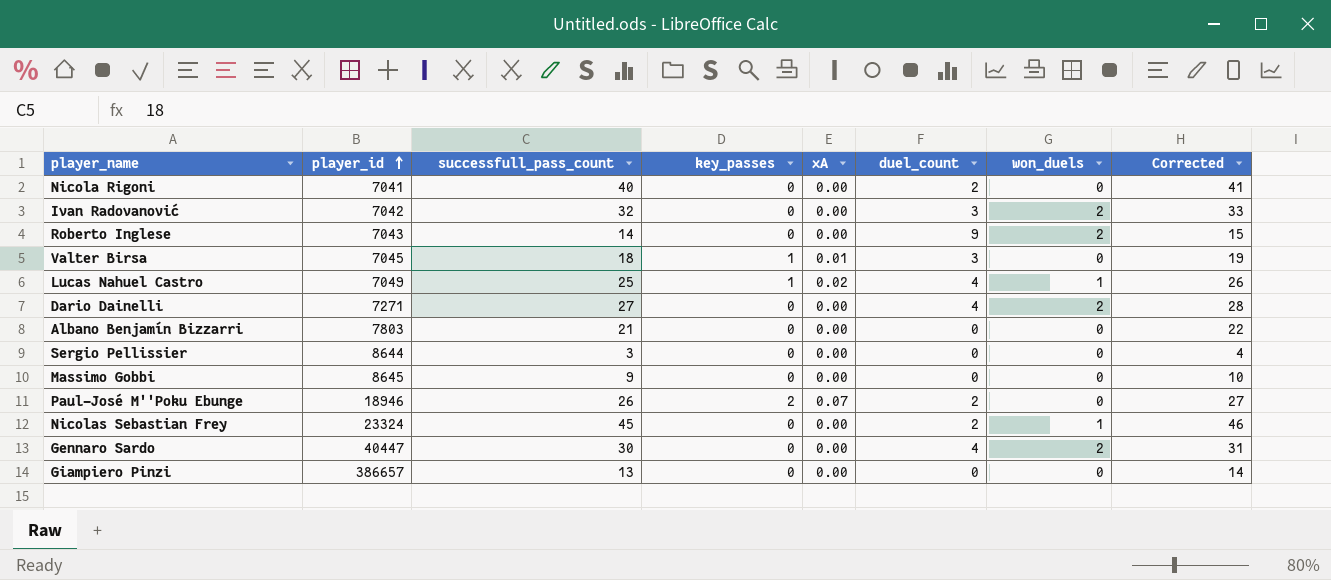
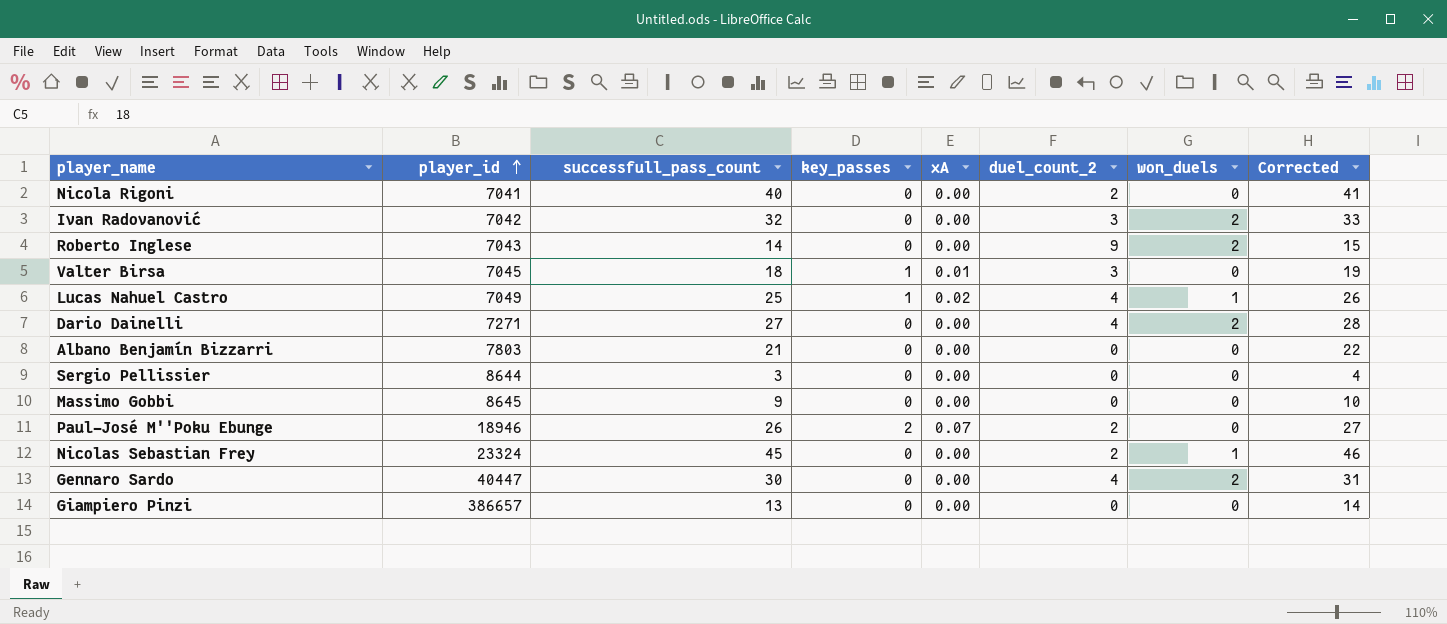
column name: duel_count -> duel_count_2

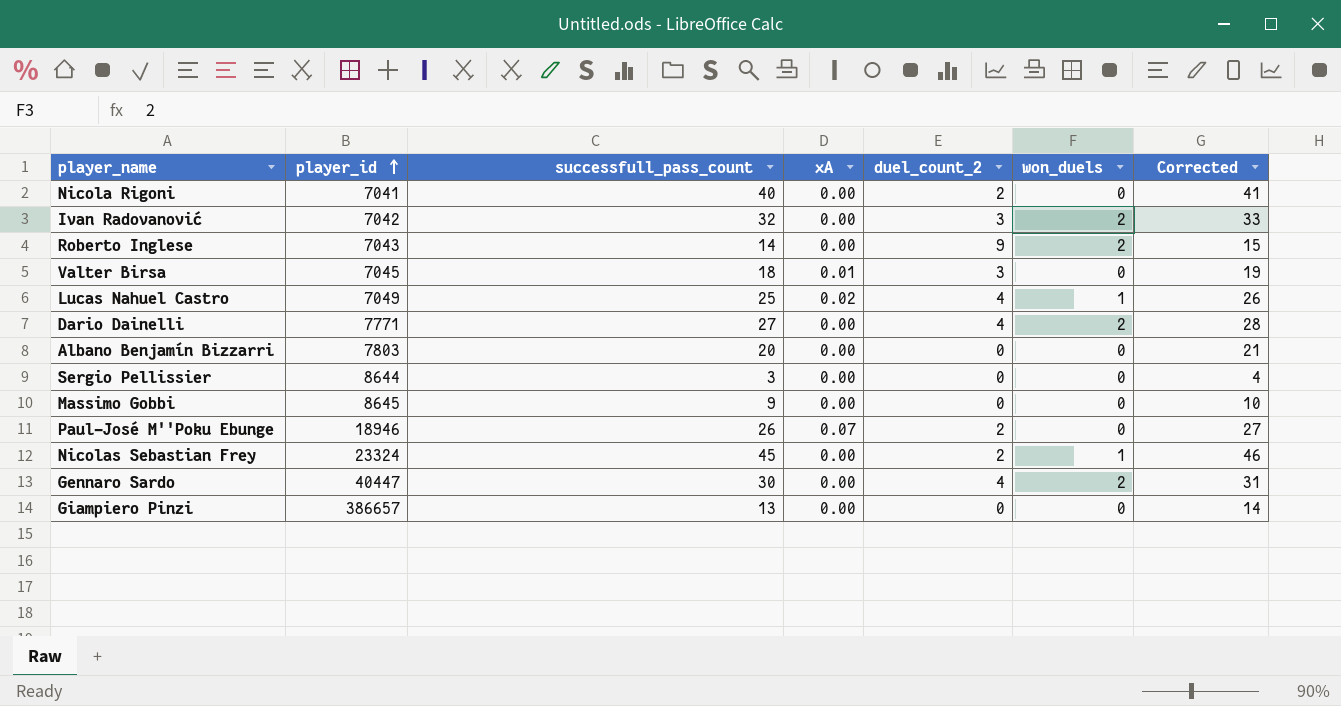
column key_passes | position: 4 -> none
Dario Dainelli | player_id: 7271 -> 7771
Albano Benjamín Bizzarri | successfull_pass_count: 21 -> 20
Albano Benjamín Bizzarri | Corrected: 22 -> 21

